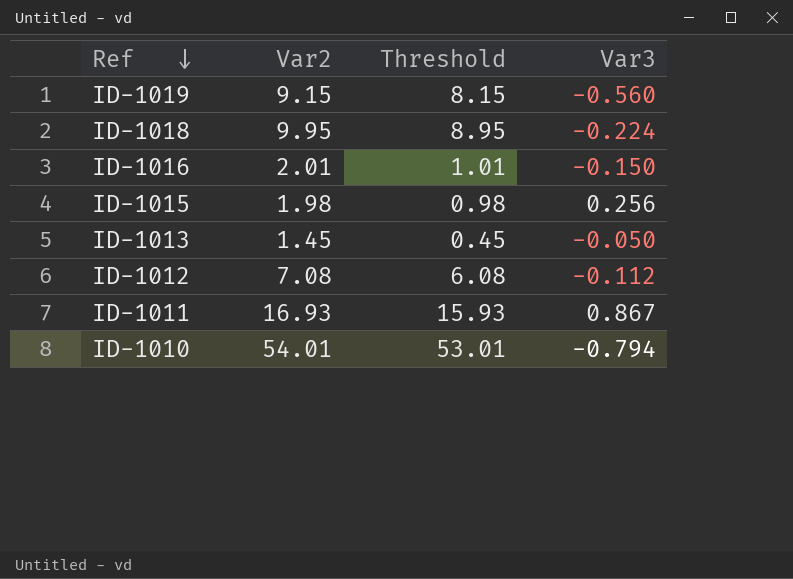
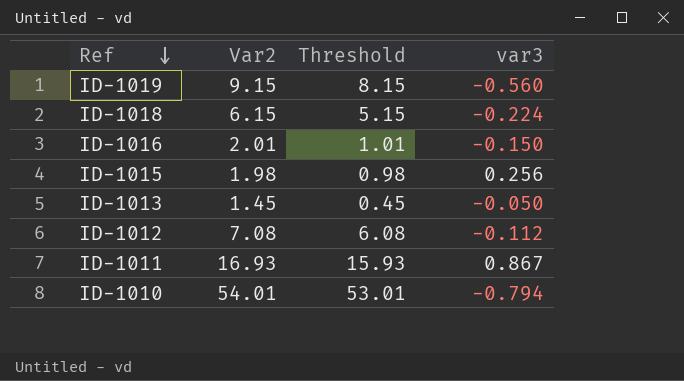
column name: Var3 -> var3
ID-1018 | Var2: 9.95 -> 6.15
ID-1018 | Threshold: 8.95 -> 5.15

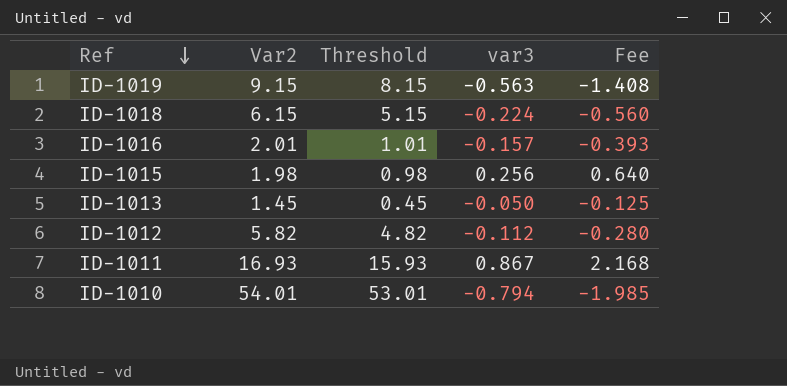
column Fee | formula: none -> [var3] * 2.5
ID-1019 | var3: -0.560 -> -0.563
ID-1016 | var3: -0.150 -> -0.157
ID-1012 | Var2: 7.08 -> 5.82
ID-1012 | Threshold: 6.08 -> 4.82

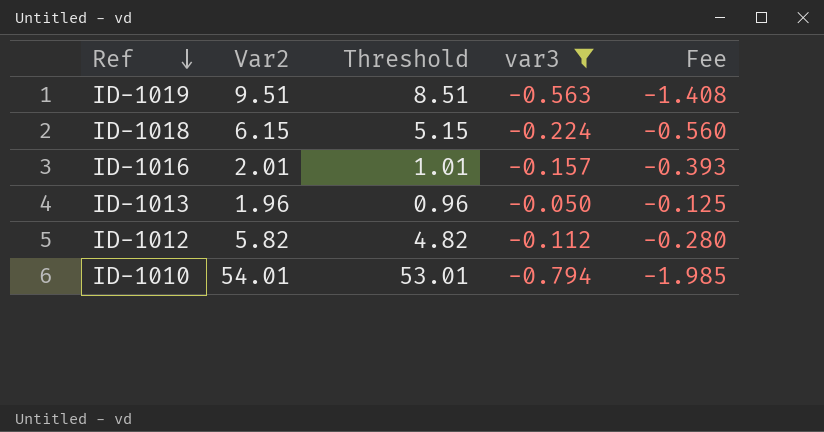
filter: none -> var3 <= -0.050
ID-1019 | Var2: 9.15 -> 9.51
ID-1019 | Threshold: 8.15 -> 8.51
ID-1013 | Var2: 1.45 -> 1.96
ID-1013 | Threshold: 0.45 -> 0.96

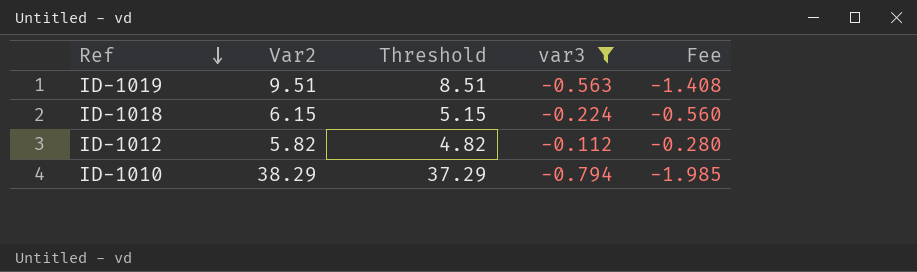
row ID-1016: 2.01 | 1.01 | -0.157 | -0.393 -> none
row ID-1013: 1.96 | 0.96 | -0.050 | -0.125 -> none
ID-1010 | Var2: 54.01 -> 38.29
ID-1010 | Threshold: 53.01 -> 37.29

